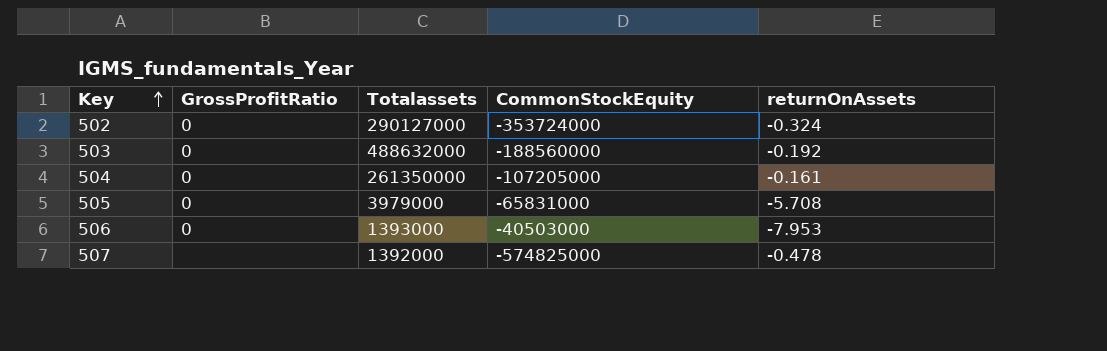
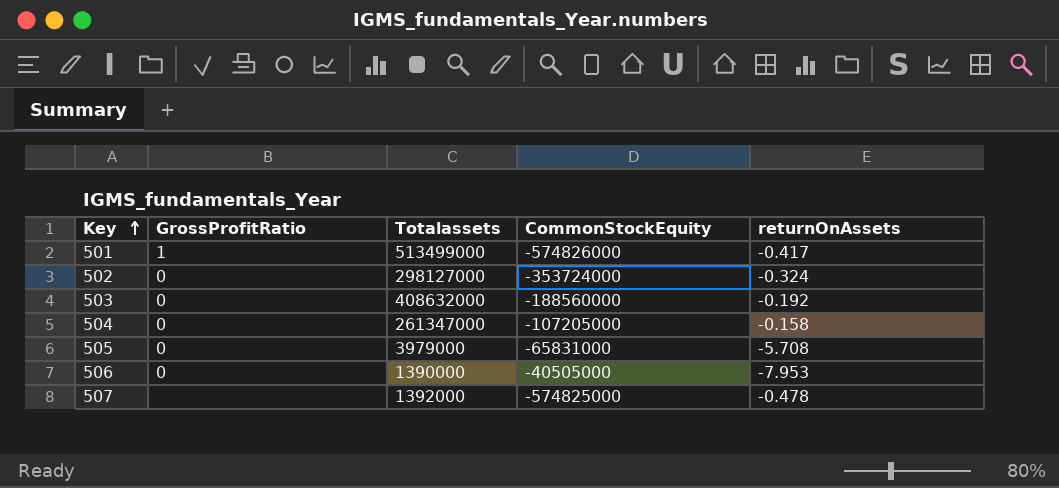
row 501: none -> 1 | 513499000 | -574826000 | -0.417
502 | Totalassets: 290127000 -> 298127000
503 | Totalassets: 488632000 -> 408632000
504 | Totalassets: 261350000 -> 261347000
504 | returnOnAssets: -0.161 -> -0.158
506 | Totalassets: 1393000 -> 1390000
506 | CommonStockEquity: -40503000 -> -40505000

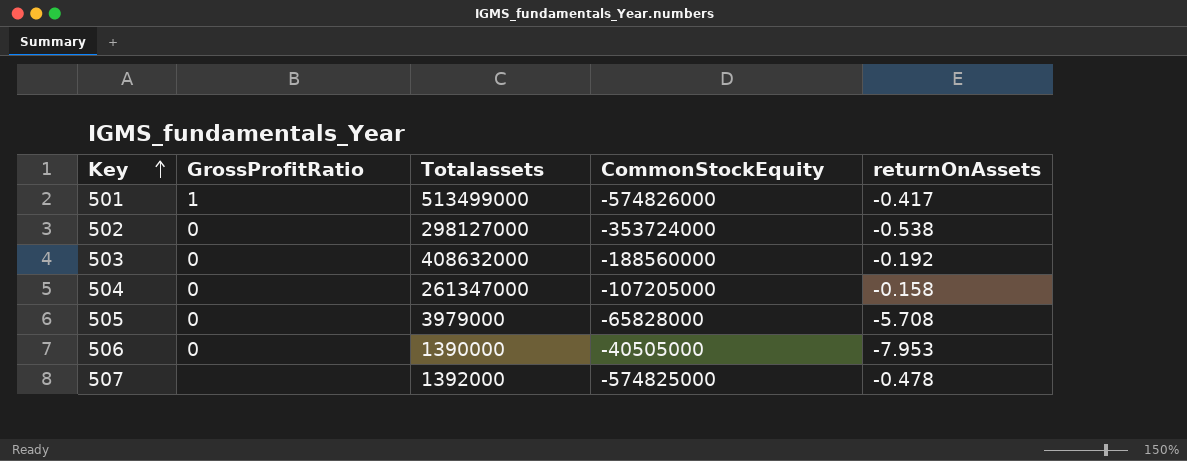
502 | returnOnAssets: -0.324 -> -0.538
505 | CommonStockEquity: -65831000 -> -65828000

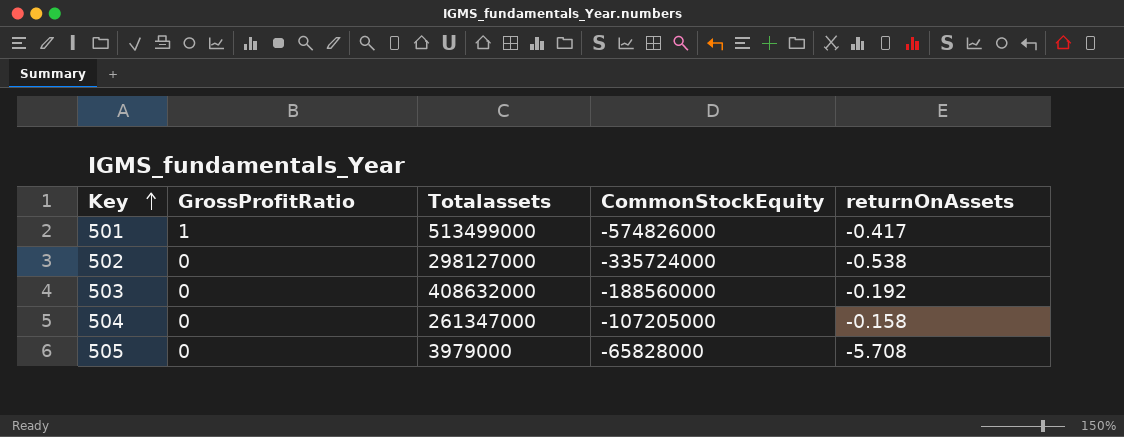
row 506: 0 | 1390000 | -40505000 | -7.953 -> none
row 507: none | 1392000 | -574825000 | -0.478 -> none
502 | CommonStockEquity: -353724000 -> -335724000

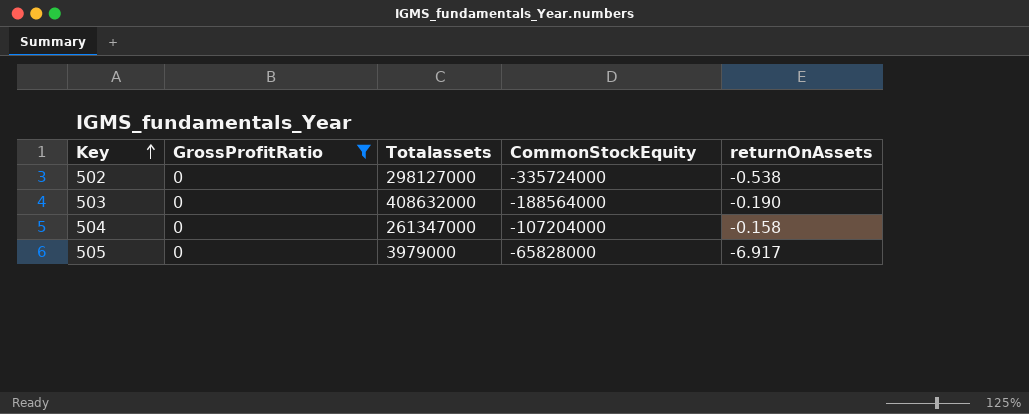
filter: none -> GrossProfitRatio = 0
503 | CommonStockEquity: -188560000 -> -188564000
503 | returnOnAssets: -0.192 -> -0.190
504 | CommonStockEquity: -107205000 -> -107204000
505 | returnOnAssets: -5.708 -> -6.917

